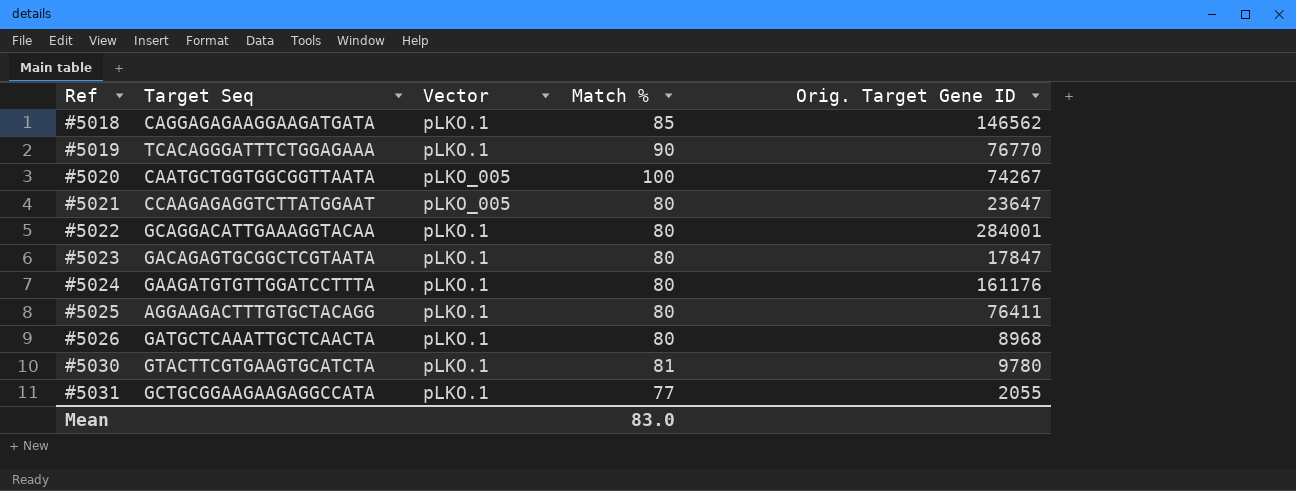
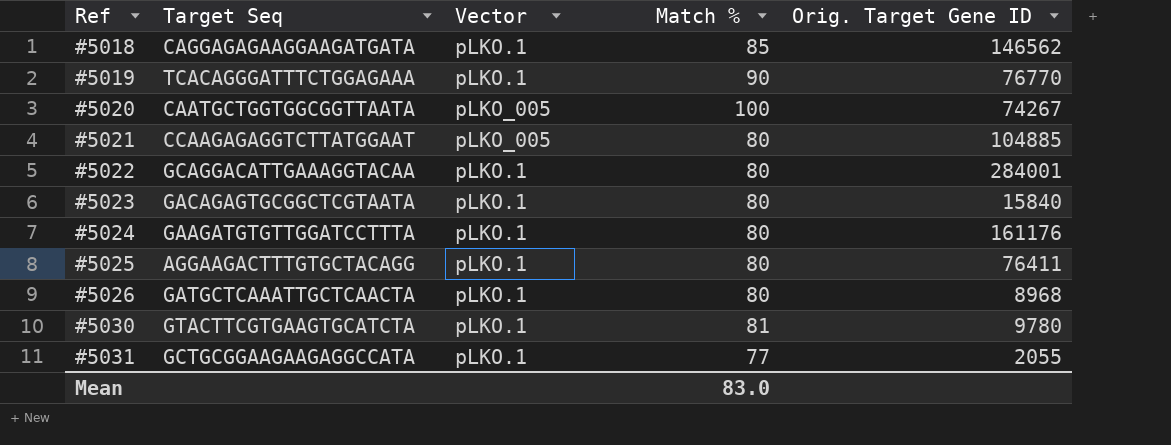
#5021 | Orig. Target Gene ID: 23647 -> 104885
#5023 | Orig. Target Gene ID: 17847 -> 15840

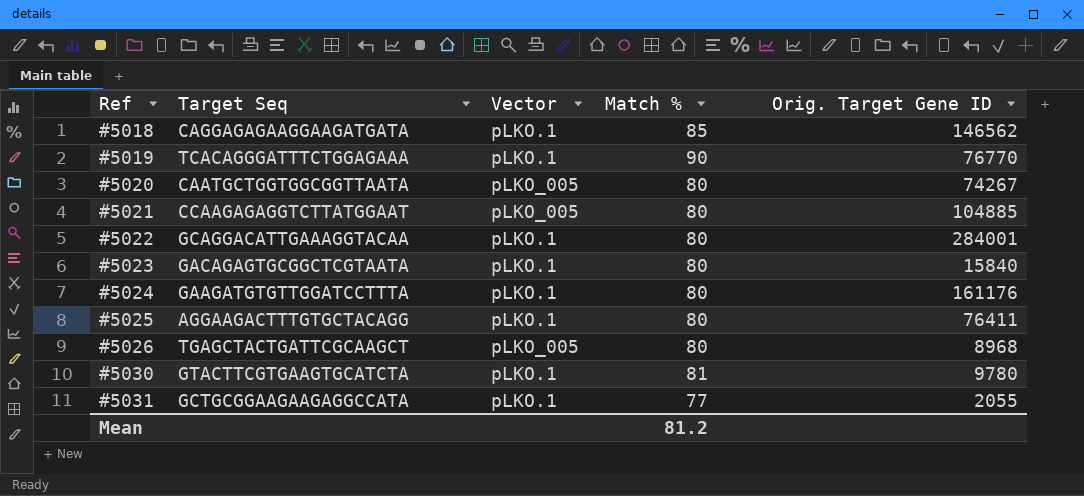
#5020 | Match %: 100 -> 80
#5026 | Target Seq: GATGCTCAAATTGCTCAACTA -> TGAGCTACTGATTCGCAAGCT
#5026 | Vector: pLKO.1 -> pLKO_005
Mean | Match %: 83.0 -> 81.2

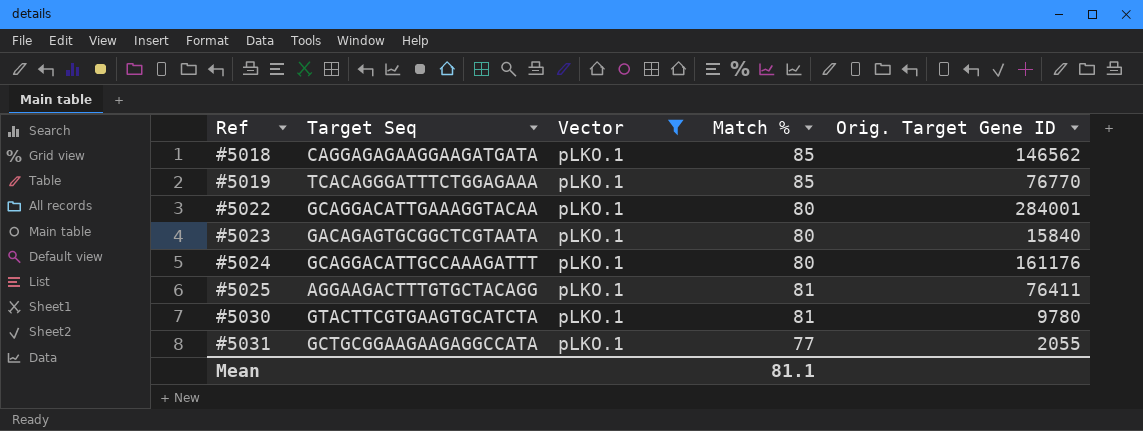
filter: none -> Vector = pLKO.1
#5019 | Match %: 90 -> 85
#5024 | Target Seq: GAAGATGTGTTGGATCCTTTA -> GCAGGACATTGCCAAAGATTT
#5025 | Match %: 80 -> 81
Mean | Match %: 81.2 -> 81.1

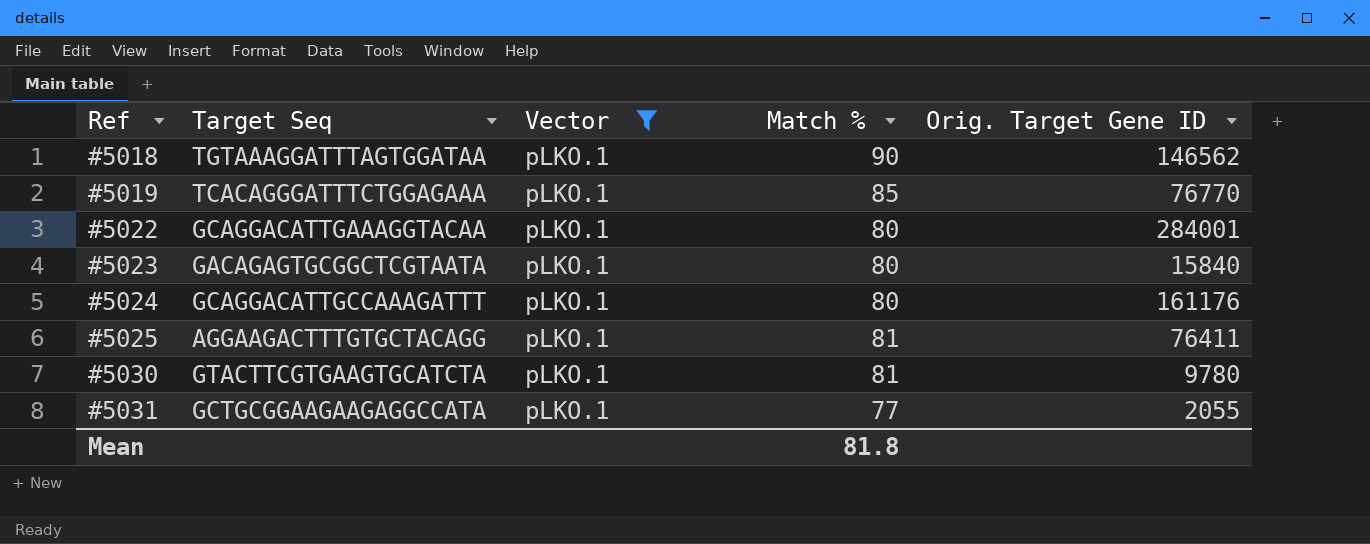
#5018 | Target Seq: CAGGAGAGAAGGAAGATGATA -> TGTAAAGGATTTAGTGGATAA
#5018 | Match %: 85 -> 90
Mean | Match %: 81.1 -> 81.8

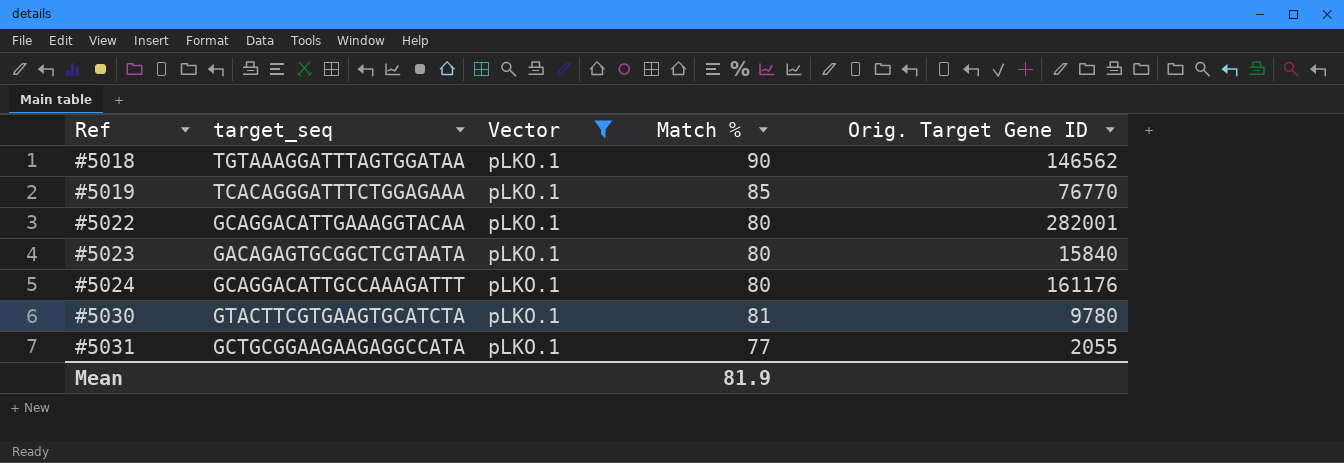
column name: Target Seq -> target_seq
row #5025: AGGAAGACTTTGTGCTACAGG | pLKO.1 | 81 | 76411 -> none
#5022 | Orig. Target Gene ID: 284001 -> 282001
Mean | Match %: 81.8 -> 81.9

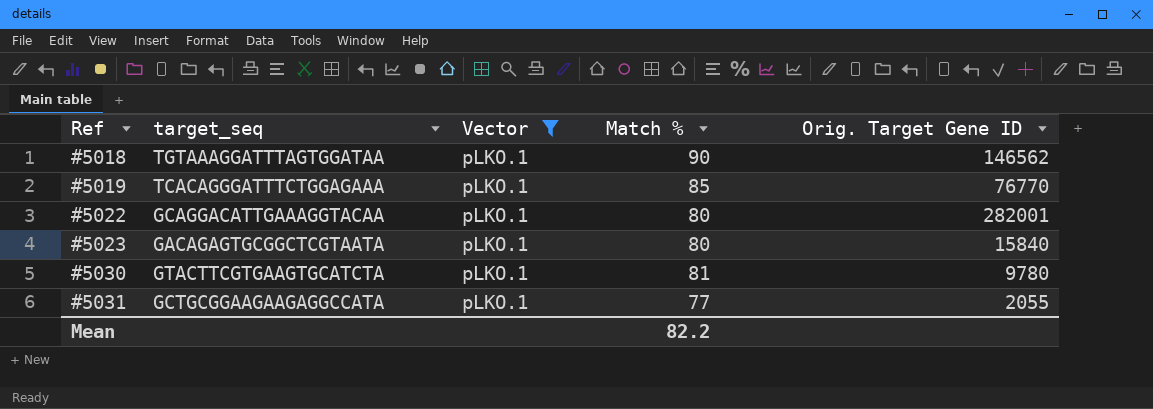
row #5024: GCAGGACATTGCCAAAGATTT | pLKO.1 | 80 | 161176 -> none
Mean | Match %: 81.9 -> 82.2

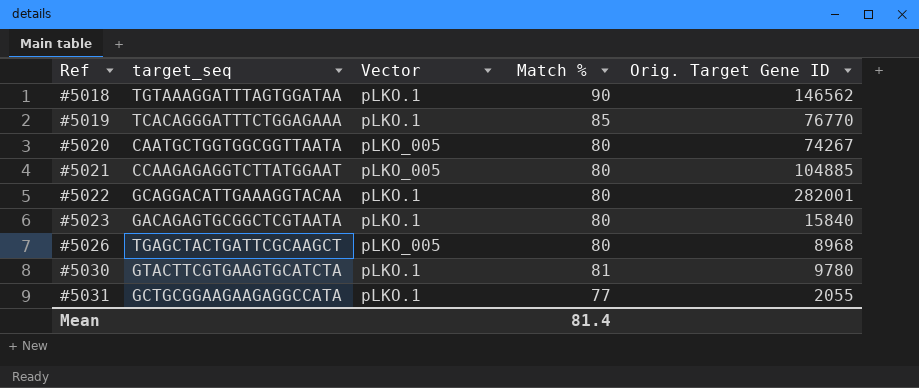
filter: Vector = pLKO.1 -> none
Mean | Match %: 82.2 -> 81.4

